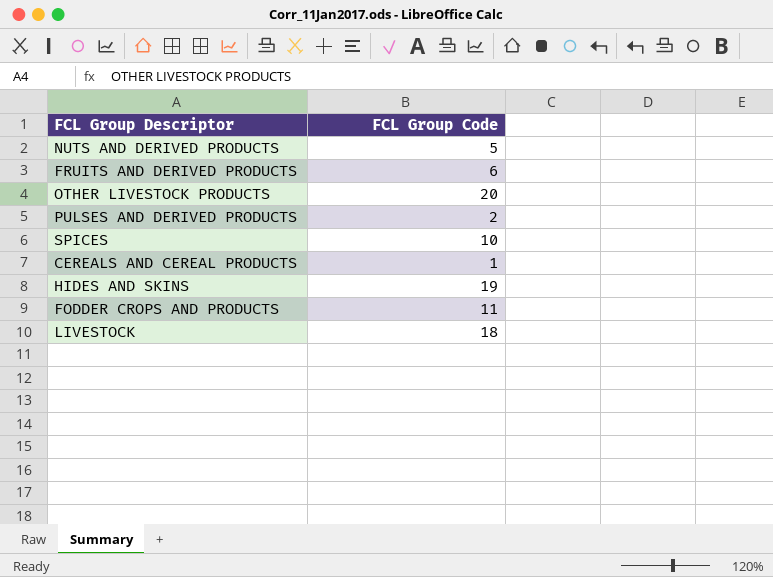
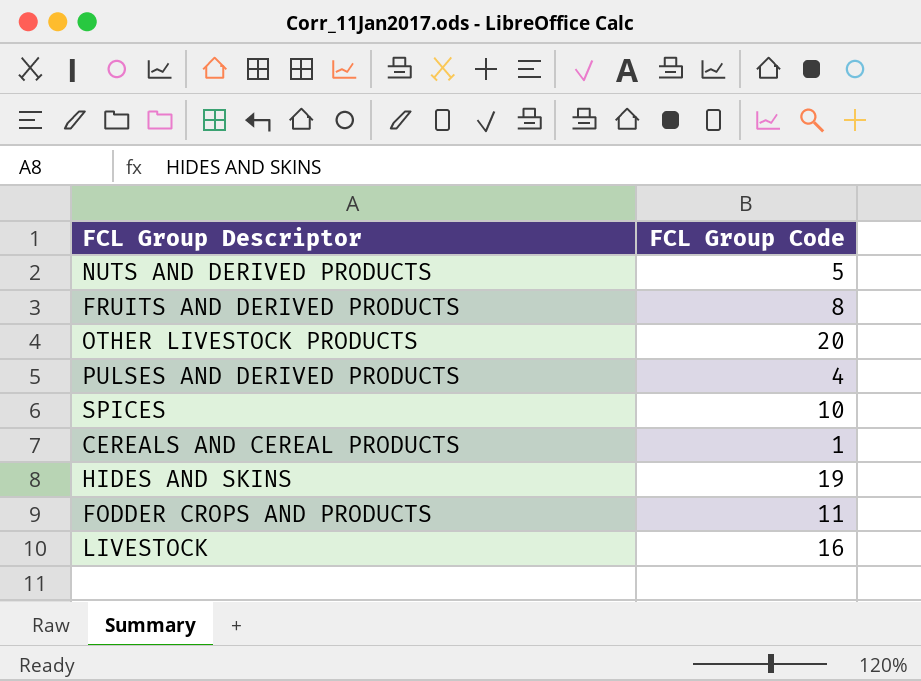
FRUITS AND DERIVED PRODUCTS | FCL Group Code: 6 -> 8
PULSES AND DERIVED PRODUCTS | FCL Group Code: 2 -> 4
LIVESTOCK | FCL Group Code: 18 -> 16

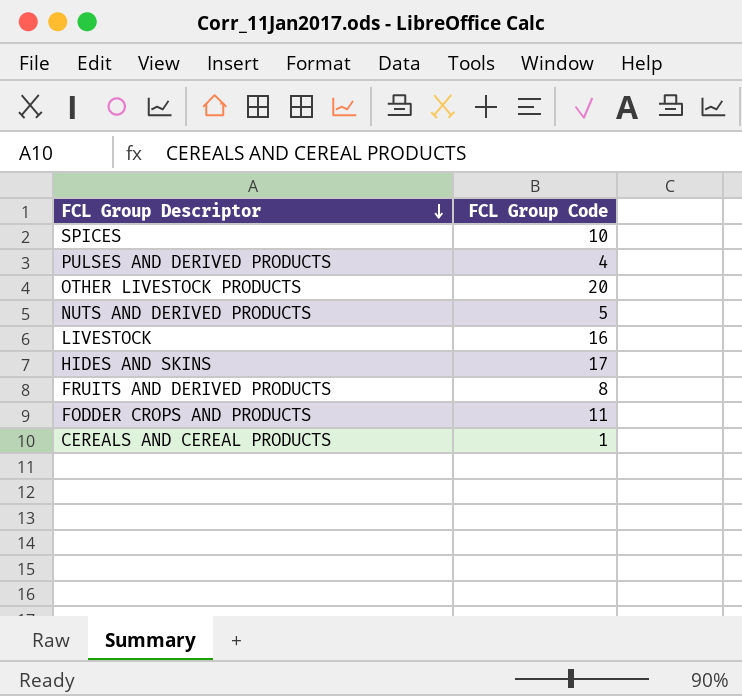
row order: none -> FCL Group Descriptor descending
HIDES AND SKINS | FCL Group Code: 19 -> 17

